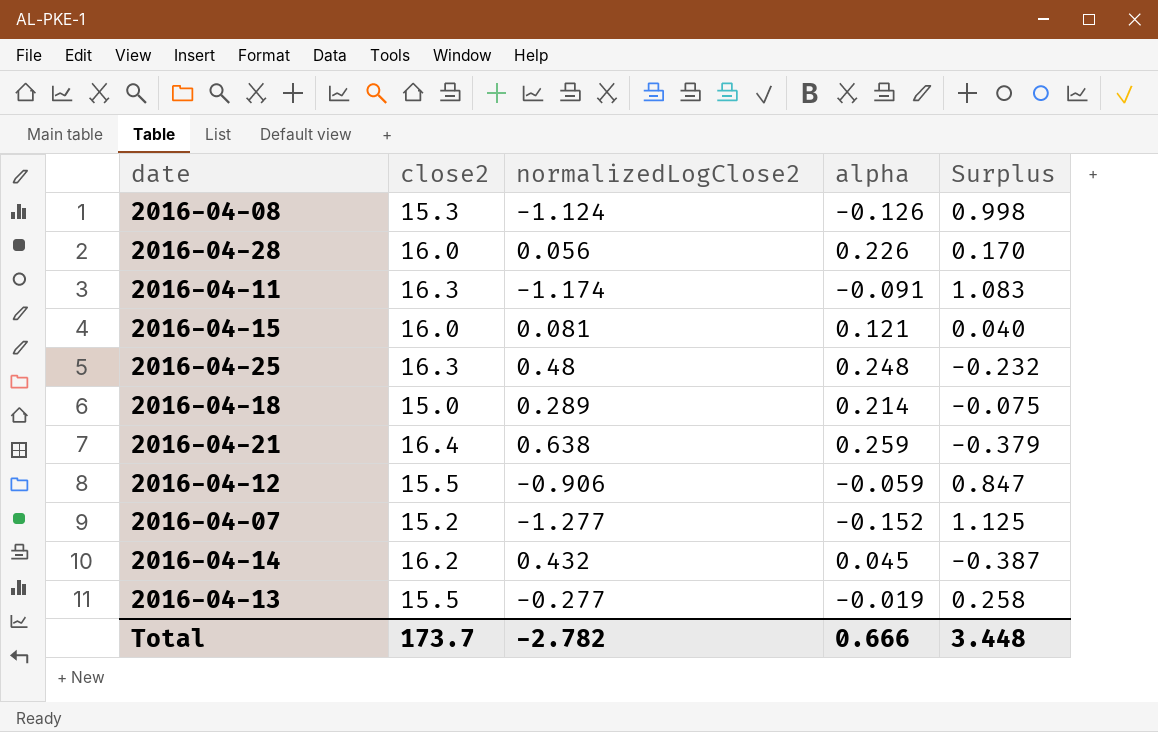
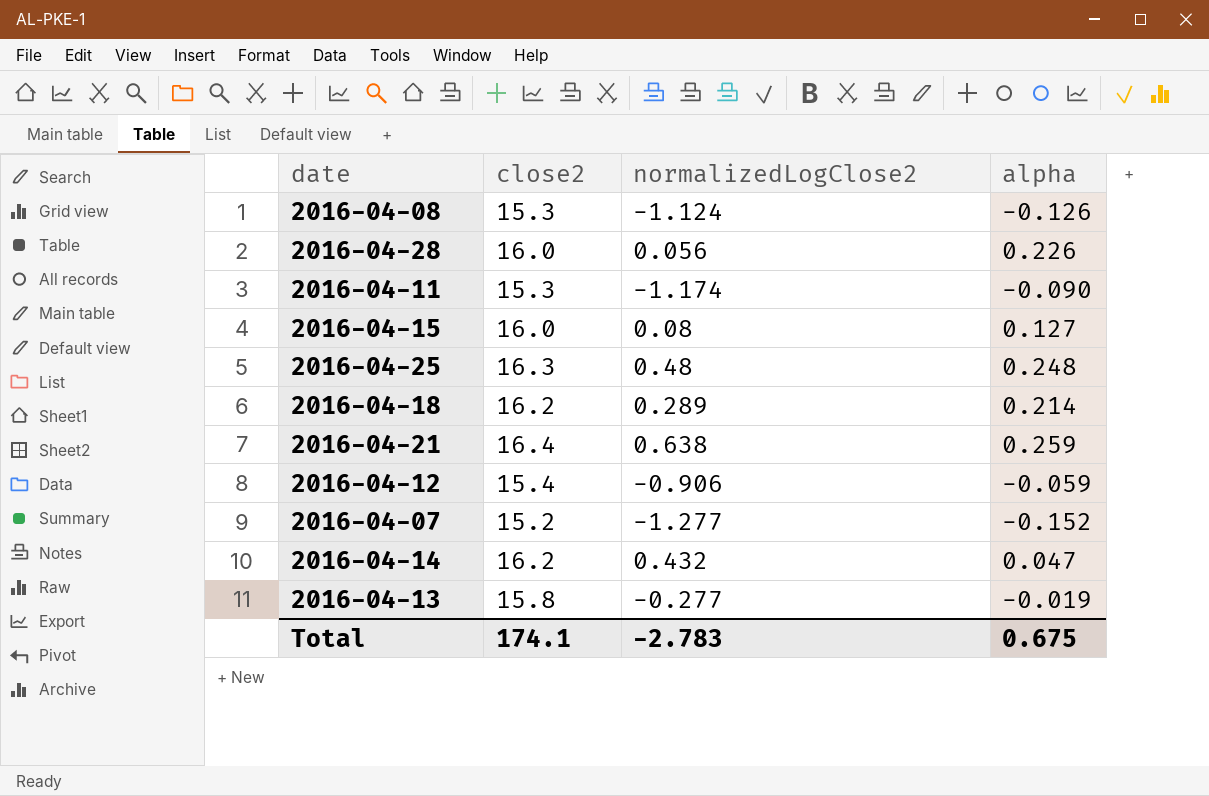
column Surplus | formula: [alpha] - [normalizedLogClose2] -> none
2016-04-11 | close2: 16.3 -> 15.3
2016-04-11 | alpha: -0.091 -> -0.090
2016-04-15 | normalizedLogClose2: 0.081 -> 0.08
2016-04-15 | alpha: 0.121 -> 0.127
2016-04-18 | close2: 15.0 -> 16.2
2016-04-12 | close2: 15.5 -> 15.4
2016-04-14 | alpha: 0.045 -> 0.047
2016-04-13 | close2: 15.5 -> 15.8
Total | close2: 173.7 -> 174.1
Total | normalizedLogClose2: -2.782 -> -2.783
Total | alpha: 0.666 -> 0.675

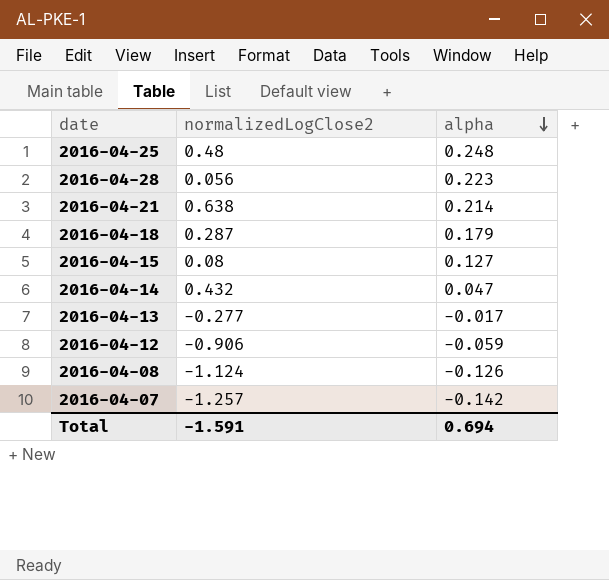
row order: none -> alpha descending
column close2 | position: 2 -> none
row 2016-04-11: 15.3 | -1.174 | -0.090 -> none
2016-04-28 | alpha: 0.226 -> 0.223
2016-04-21 | alpha: 0.259 -> 0.214
2016-04-18 | normalizedLogClose2: 0.289 -> 0.287
2016-04-18 | alpha: 0.214 -> 0.179
2016-04-13 | alpha: -0.019 -> -0.017
2016-04-07 | normalizedLogClose2: -1.277 -> -1.257
2016-04-07 | alpha: -0.152 -> -0.142
Total | normalizedLogClose2: -2.783 -> -1.591
Total | alpha: 0.675 -> 0.694

